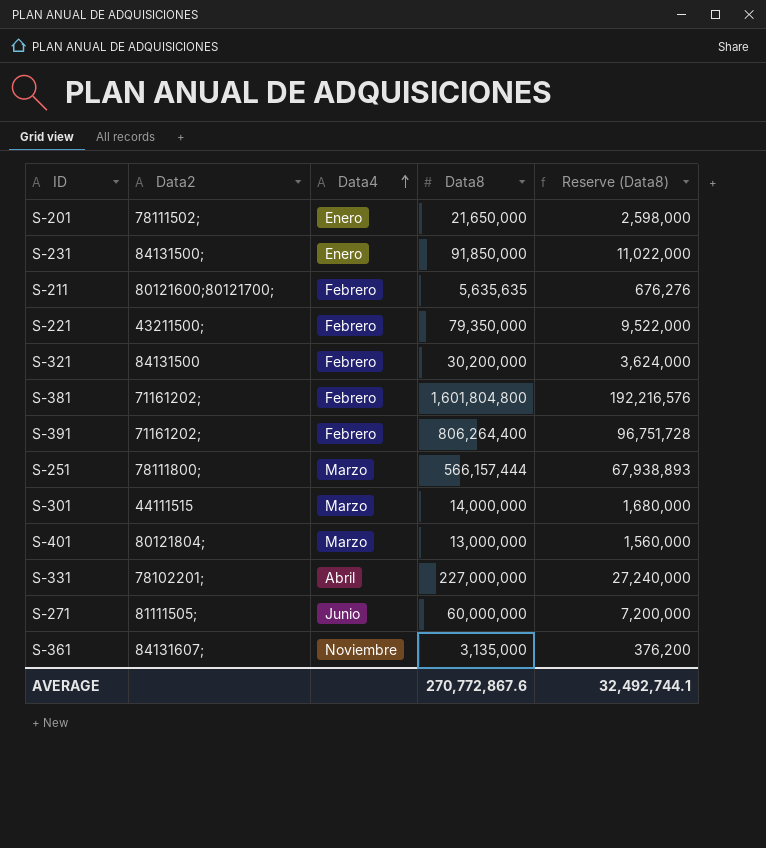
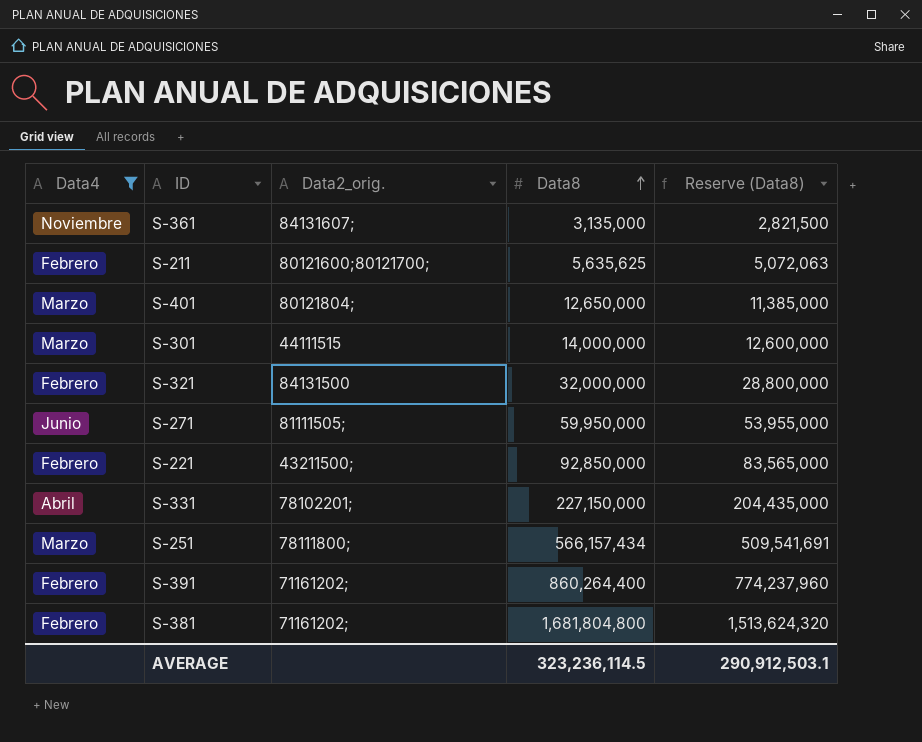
filter: none -> Data4 != Enero
row order: Data4 ascending -> Data8 ascending
column Data4 | position: 3 -> 1
column name: Data2 -> Data2_orig.
column Reserve (Data8) | formula: [Data8] * 0.12 -> [Data8] * 0.9
S-211 | Data8: 5,635,635 -> 5,635,625
S-401 | Data8: 13,000,000 -> 12,650,000
S-321 | Data8: 30,200,000 -> 32,000,000
S-271 | Data8: 60,000,000 -> 59,950,000
S-221 | Data8: 79,350,000 -> 92,850,000
S-331 | Data8: 227,000,000 -> 227,150,000
S-251 | Data8: 566,157,444 -> 566,157,434
S-391 | Data8: 806,264,400 -> 860,264,400
S-381 | Data8: 1,601,804,800 -> 1,681,804,800
AVERAGE | Data8: 270,772,867.6 -> 323,236,114.5
AVERAGE | Reserve (Data8): 32,492,744.1 -> 290,912,503.1

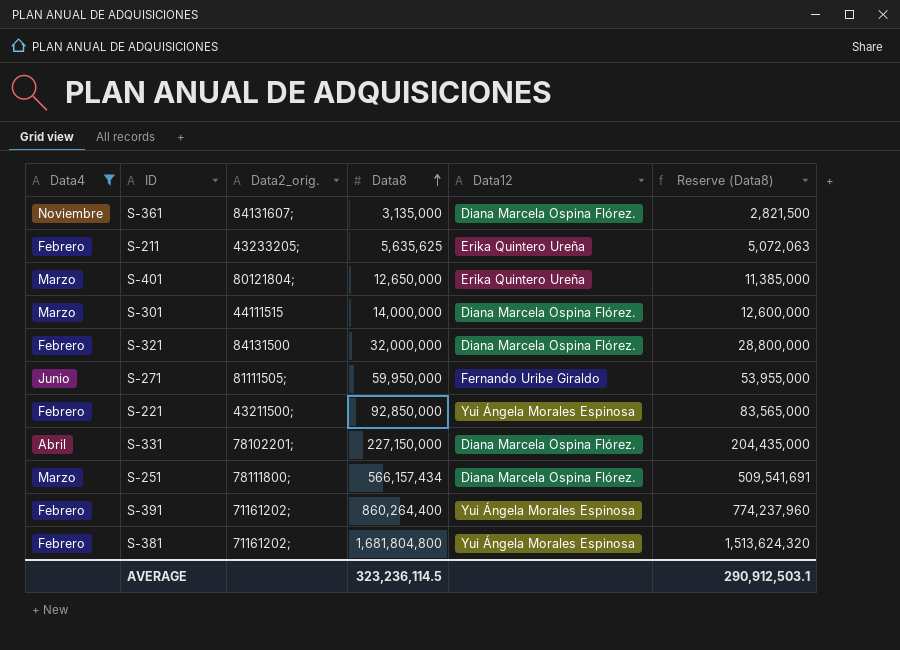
column Data12 | position: none -> 5
S-211 | Data2_orig.: 80121600;80121700; -> 43233205;

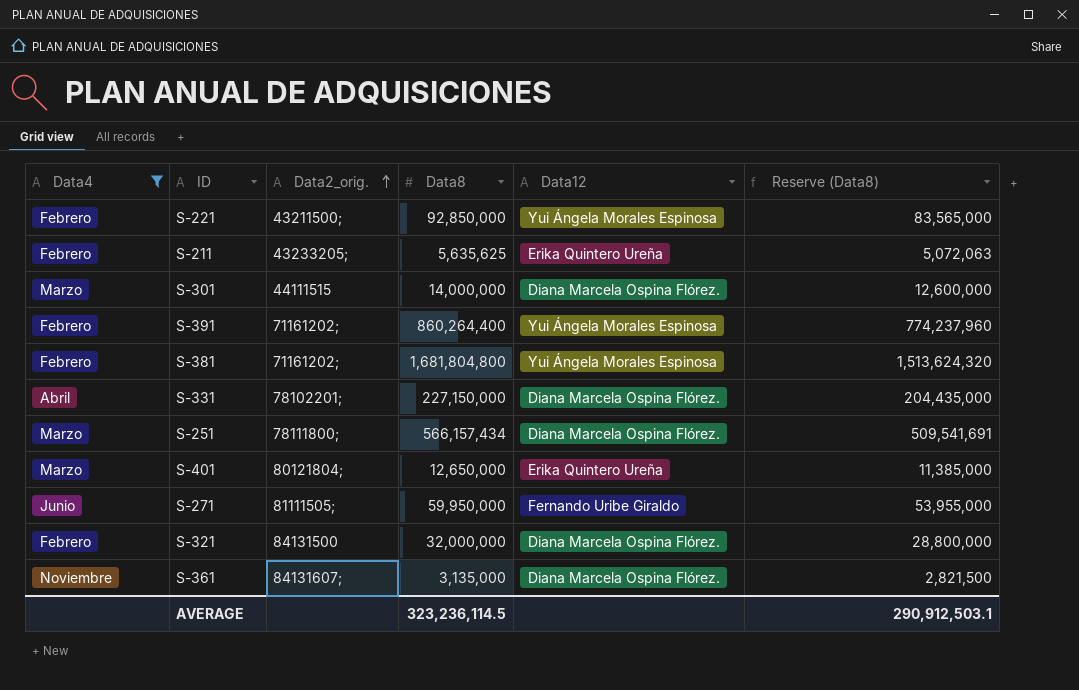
row order: Data8 ascending -> Data2_orig. ascending

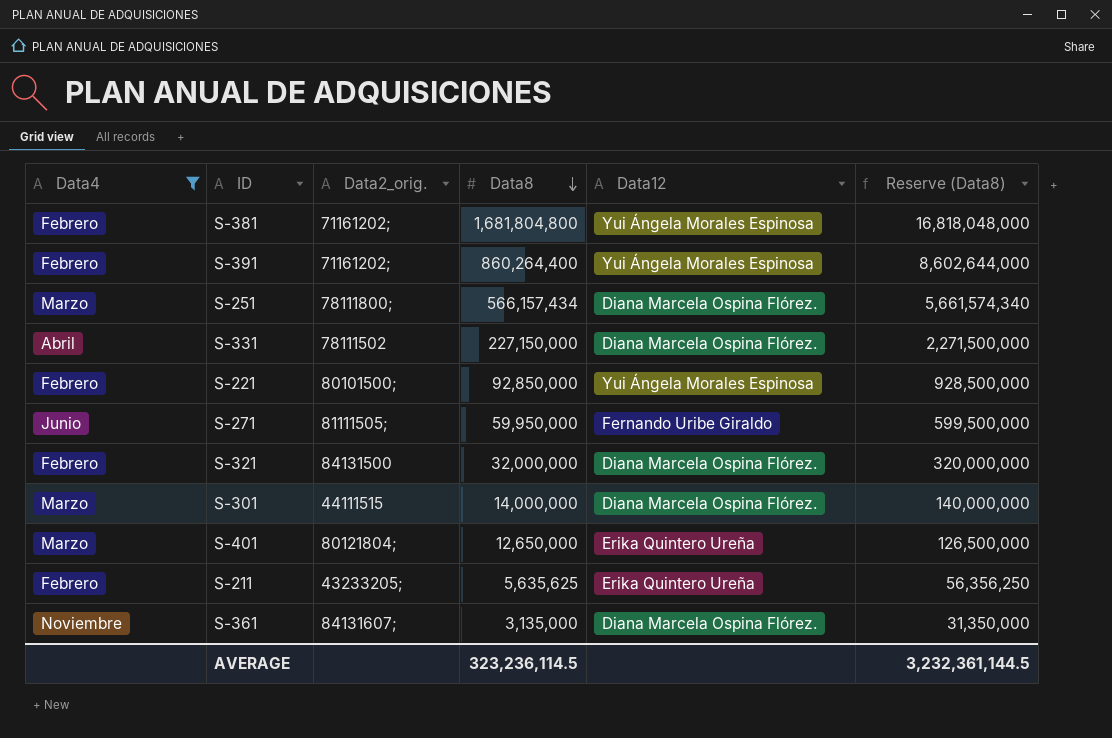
row order: Data2_orig. ascending -> Data8 descending
column Reserve (Data8) | formula: [Data8] * 0.9 -> [Data8] * 10
S-331 | Data2_orig.: 78102201; -> 78111502
S-221 | Data2_orig.: 43211500; -> 80101500;
AVERAGE | Reserve (Data8): 290,912,503.1 -> 3,232,361,144.5

